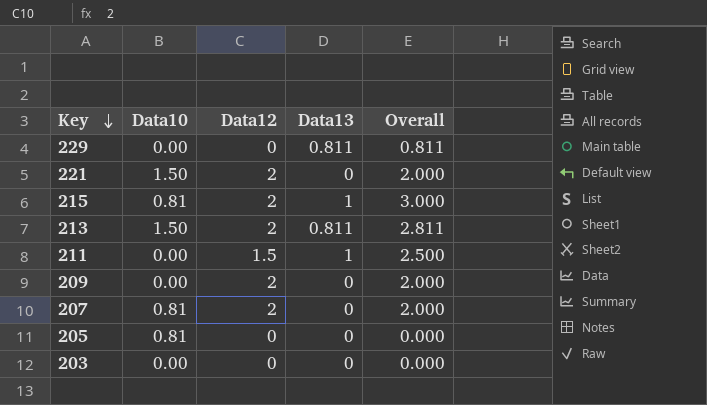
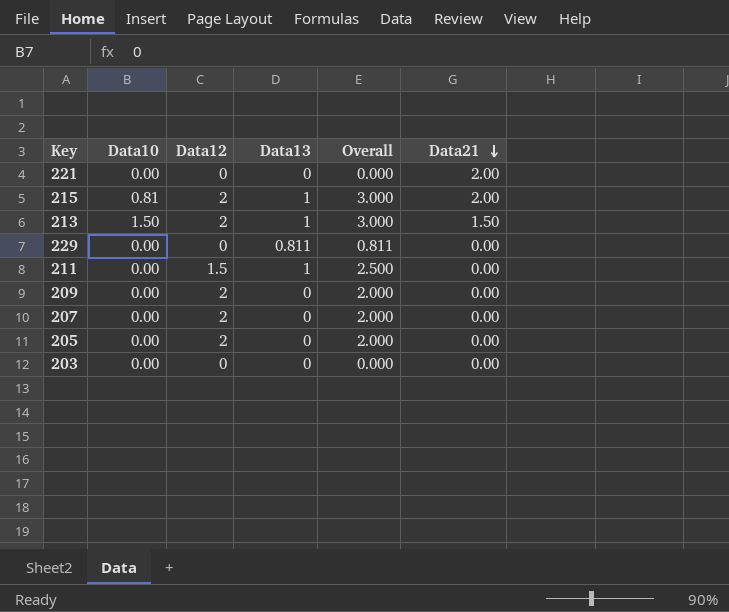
row order: Key descending -> Data21 descending
column Data21 | position: none -> 6
221 | Data10: 1.50 -> 0.00
221 | Data12: 2 -> 0
221 | Overall: 2.000 -> 0.000
213 | Data13: 0.811 -> 1
213 | Overall: 2.811 -> 3.000
207 | Data10: 0.81 -> 0.00
205 | Data10: 0.81 -> 0.00
205 | Data12: 0 -> 2
205 | Overall: 0.000 -> 2.000

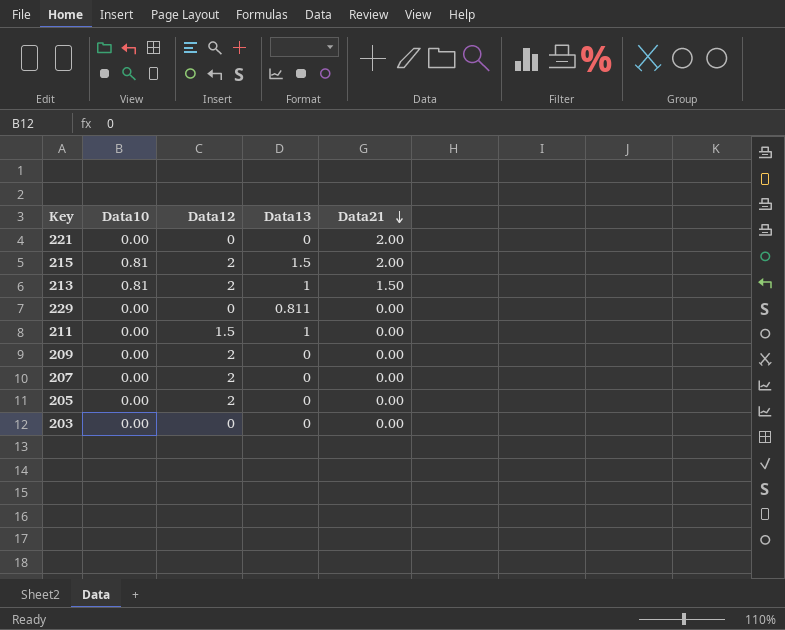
column Overall | formula: [Data12] + [Data13] -> none
215 | Data13: 1 -> 1.5
213 | Data10: 1.50 -> 0.81

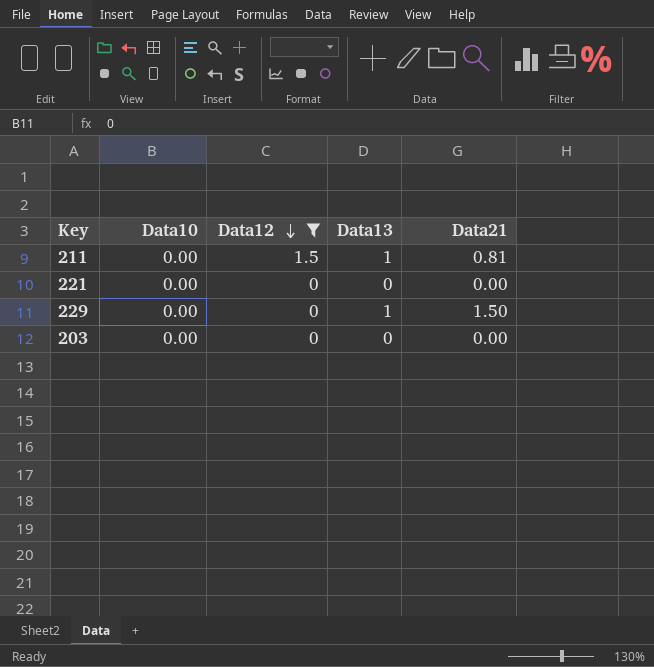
filter: none -> Data12 != 2
row order: Data21 descending -> Data12 descending
211 | Data21: 0.00 -> 0.81
221 | Data21: 2.00 -> 0.00
229 | Data13: 0.811 -> 1
229 | Data21: 0.00 -> 1.50

